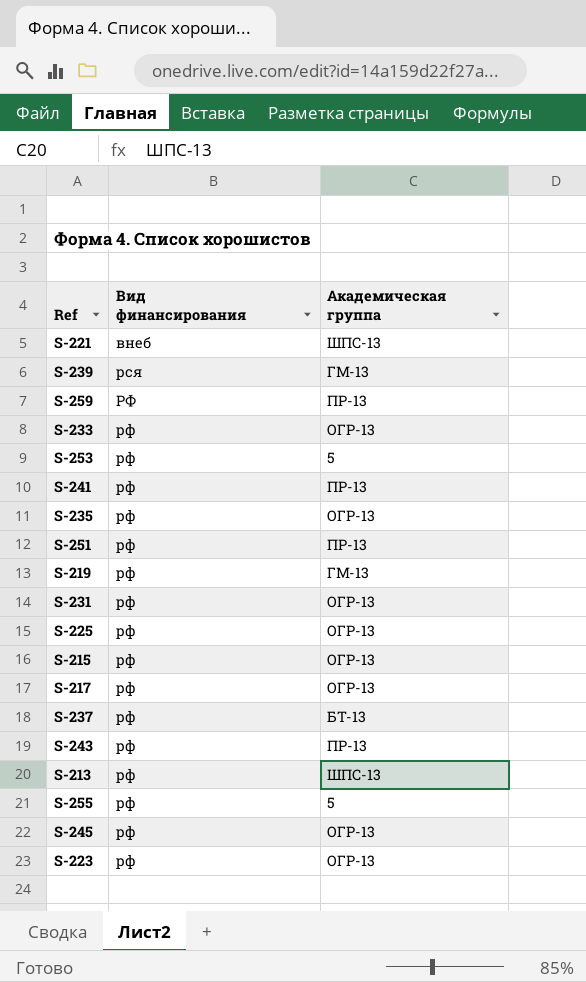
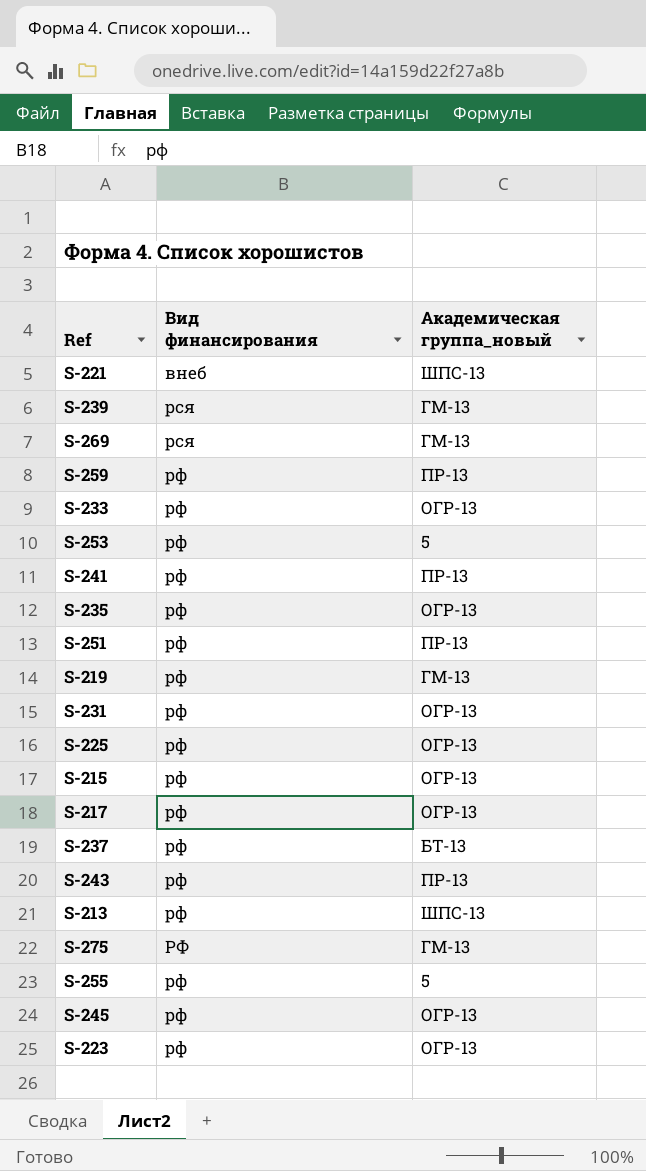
column name: Академическая группа -> Академическая группа_новый
row S-269: none -> рся | ГМ-13
S-259 | Вид финансирования: РФ -> рф
row S-275: none -> РФ | ГМ-13

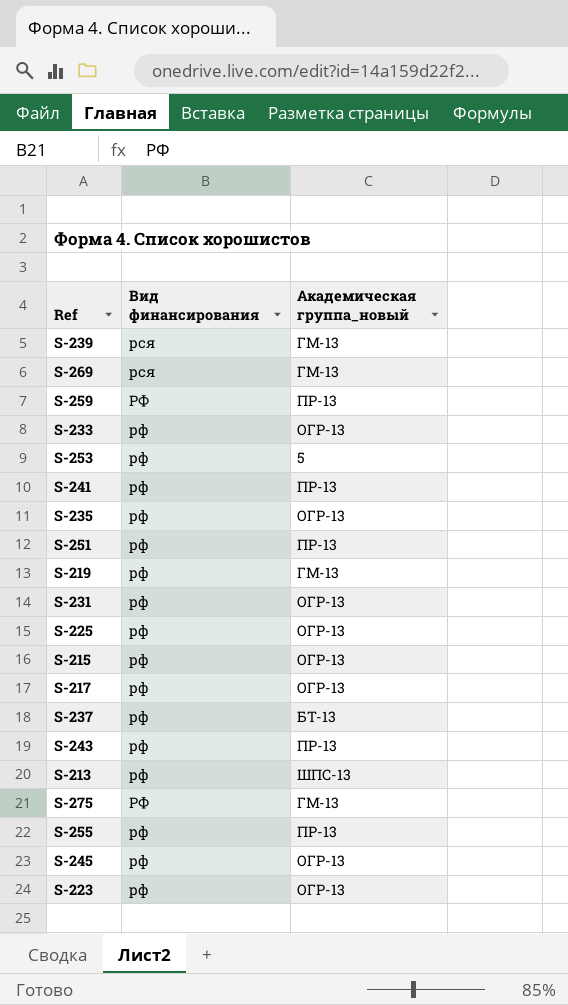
row S-221: внеб | ШПС-13 -> none
S-259 | Вид финансирования: рф -> РФ
S-255 | Академическая группа_новый: 5 -> ПР-13

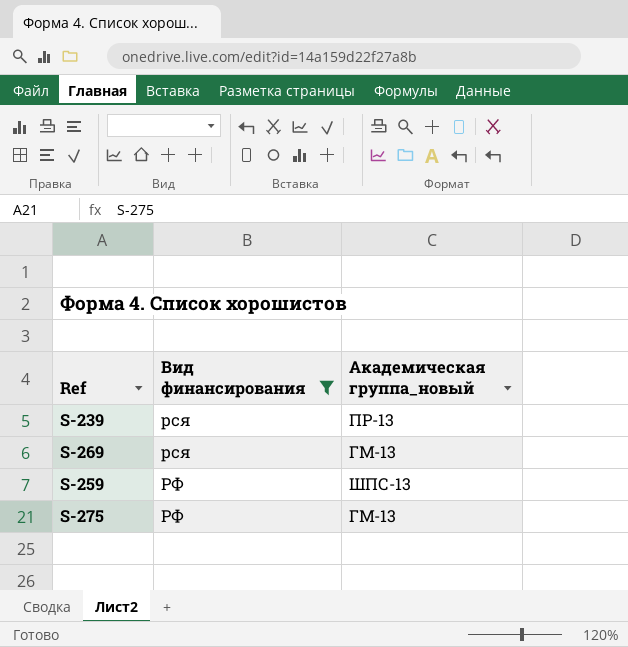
filter: none -> Вид финансирования != рф
S-239 | Академическая группа_новый: ГМ-13 -> ПР-13
S-259 | Академическая группа_новый: ПР-13 -> ШПС-13

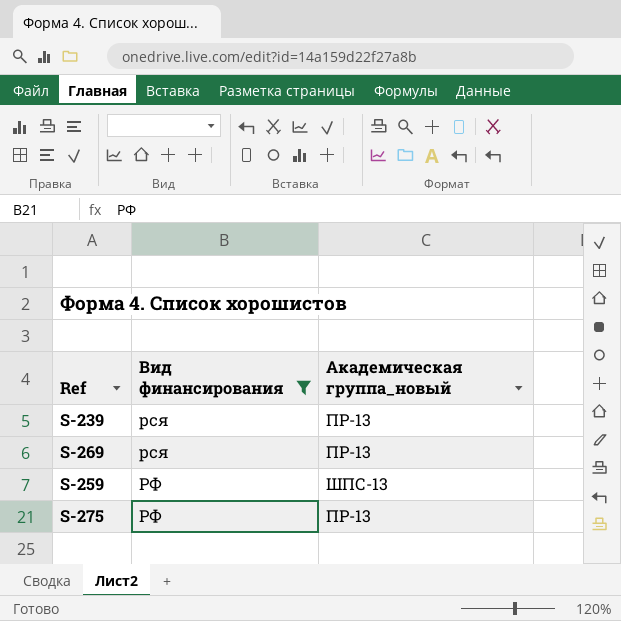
S-269 | Академическая группа_новый: ГМ-13 -> ПР-13
S-275 | Академическая группа_новый: ГМ-13 -> ПР-13

